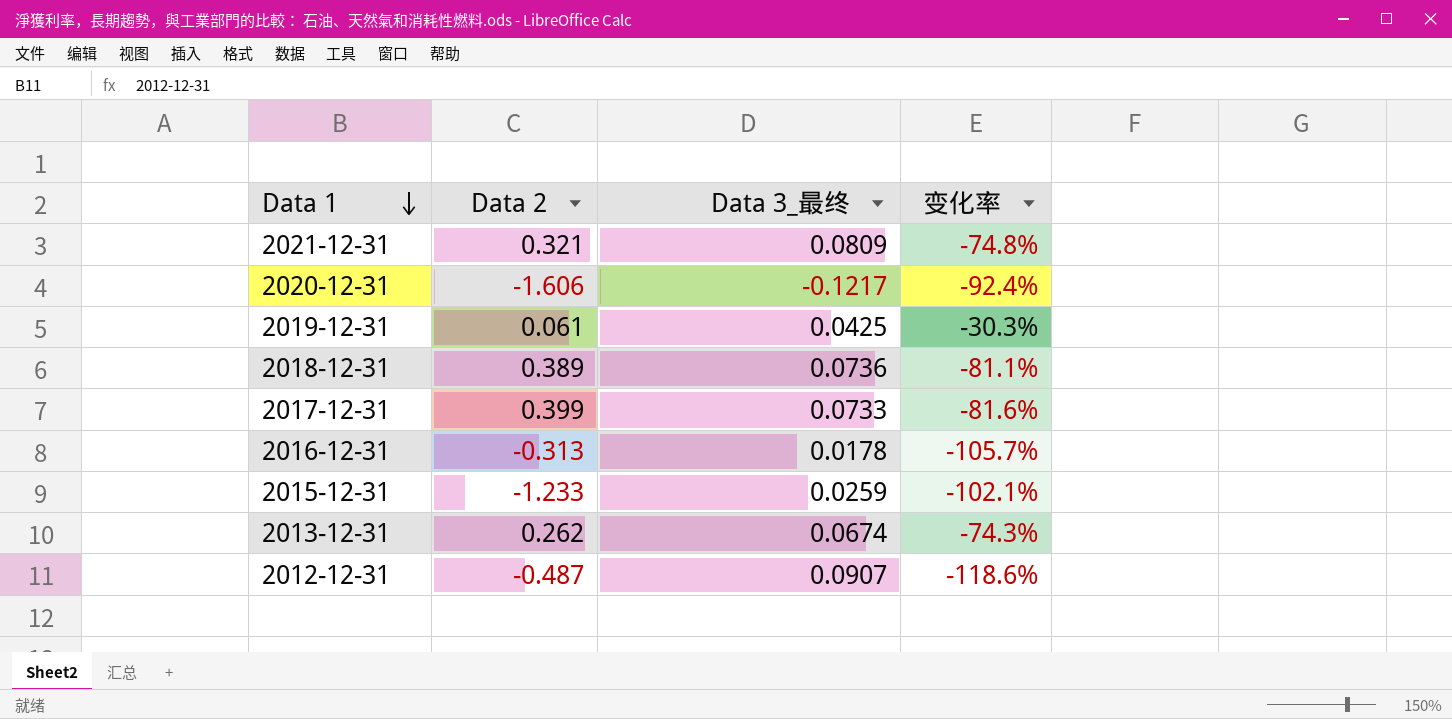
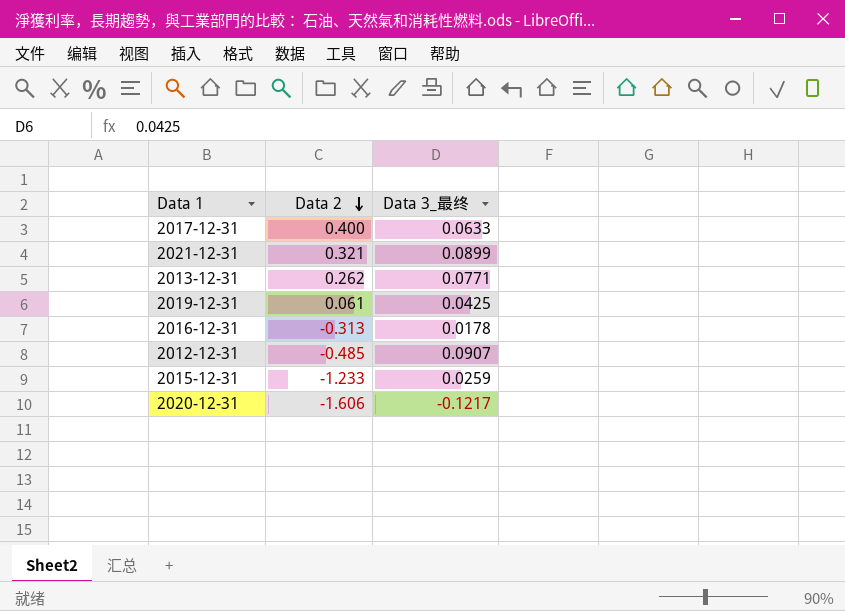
row order: Data 1 descending -> Data 2 descending
column 变化率 | formula: ([Data 3_最终] - [Data 2]) / [Data 2] -> none
row 2018-12-31: 0.389 | 0.0736 | -81.1% -> none
2017-12-31 | Data 2: 0.399 -> 0.400
2017-12-31 | Data 3_最终: 0.0733 -> 0.0633
2021-12-31 | Data 3_最终: 0.0809 -> 0.0899
2013-12-31 | Data 3_最终: 0.0674 -> 0.0771
2012-12-31 | Data 2: -0.487 -> -0.485

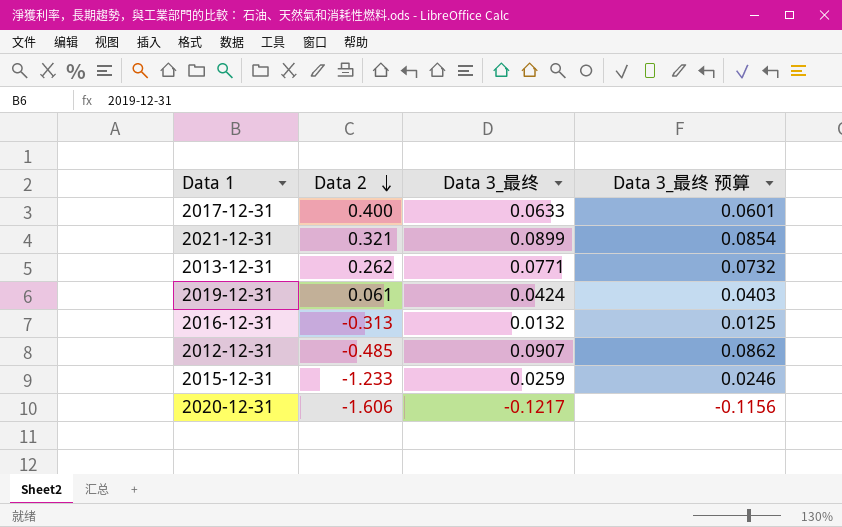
column Data 3_最终 预算 | formula: none -> [Data 3_最终] * 0.95
2019-12-31 | Data 3_最终: 0.0425 -> 0.0424
2016-12-31 | Data 3_最终: 0.0178 -> 0.0132

